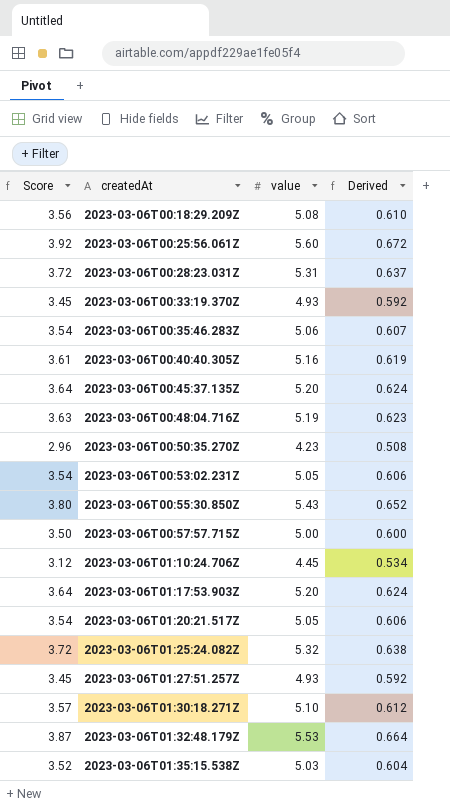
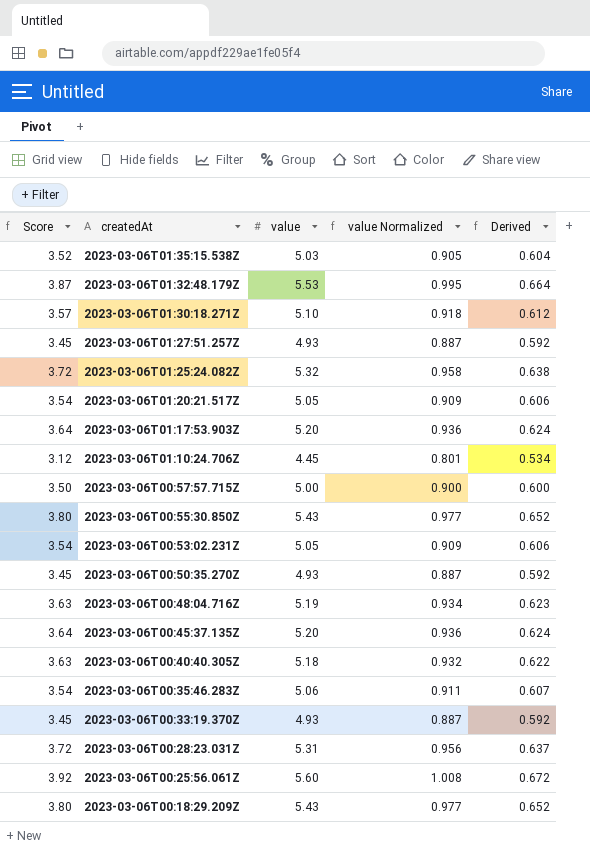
row order: createdAt ascending -> createdAt descending
column value Normalized | formula: none -> [value] * 0.18
2023-03-06T00:50:35.270Z | Score: 2.96 -> 3.45
2023-03-06T00:50:35.270Z | value: 4.23 -> 4.93
2023-03-06T00:50:35.270Z | Derived: 0.508 -> 0.592
2023-03-06T00:40:40.305Z | Score: 3.61 -> 3.63
2023-03-06T00:40:40.305Z | value: 5.16 -> 5.18
2023-03-06T00:40:40.305Z | Derived: 0.619 -> 0.622
2023-03-06T00:18:29.209Z | Score: 3.56 -> 3.80
2023-03-06T00:18:29.209Z | value: 5.08 -> 5.43
2023-03-06T00:18:29.209Z | Derived: 0.610 -> 0.652

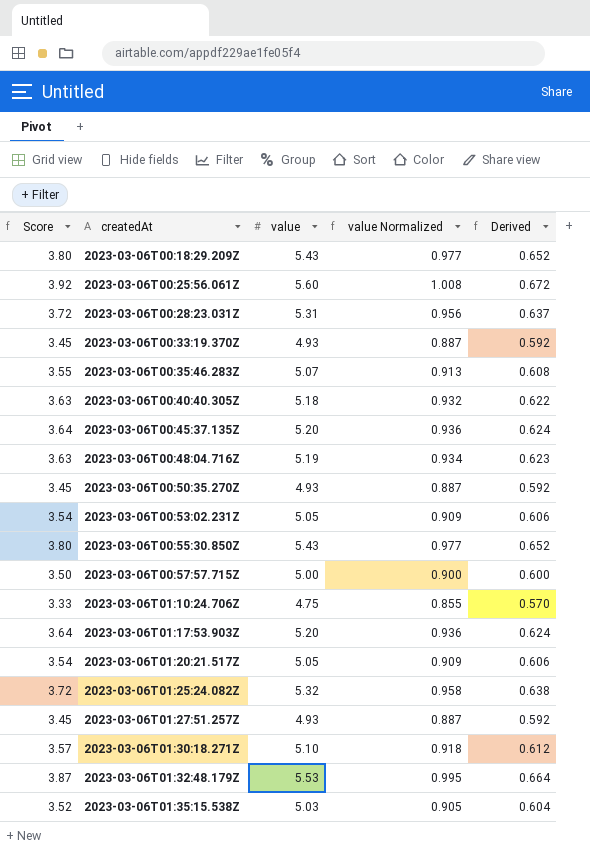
row order: createdAt descending -> createdAt ascending
2023-03-06T00:35:46.283Z | Score: 3.54 -> 3.55
2023-03-06T00:35:46.283Z | value: 5.06 -> 5.07
2023-03-06T00:35:46.283Z | value Normalized: 0.911 -> 0.913
2023-03-06T00:35:46.283Z | Derived: 0.607 -> 0.608
2023-03-06T01:10:24.706Z | Score: 3.12 -> 3.33
2023-03-06T01:10:24.706Z | value: 4.45 -> 4.75
2023-03-06T01:10:24.706Z | value Normalized: 0.801 -> 0.855
2023-03-06T01:10:24.706Z | Derived: 0.534 -> 0.570

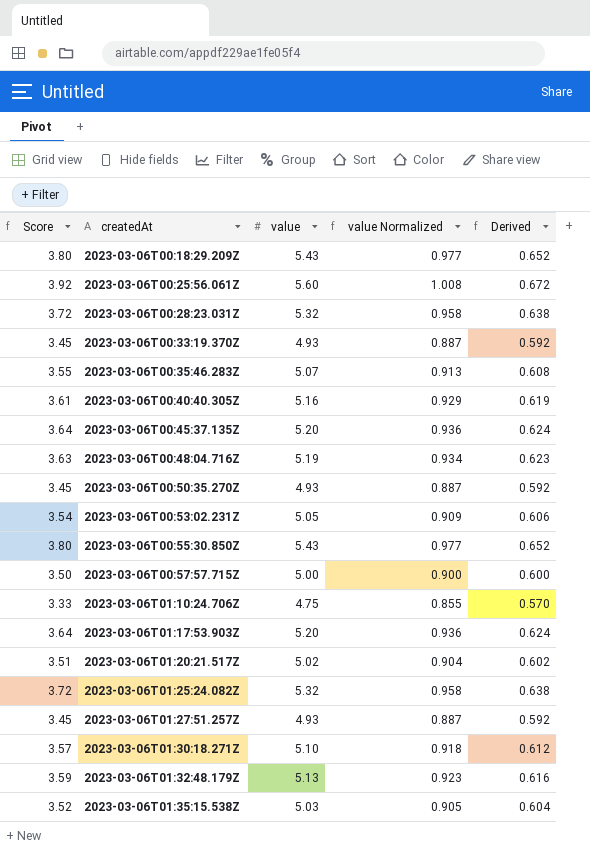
2023-03-06T00:28:23.031Z | value: 5.31 -> 5.32
2023-03-06T00:28:23.031Z | value Normalized: 0.956 -> 0.958
2023-03-06T00:28:23.031Z | Derived: 0.637 -> 0.638
2023-03-06T00:40:40.305Z | Score: 3.63 -> 3.61
2023-03-06T00:40:40.305Z | value: 5.18 -> 5.16
2023-03-06T00:40:40.305Z | value Normalized: 0.932 -> 0.929
2023-03-06T00:40:40.305Z | Derived: 0.622 -> 0.619
2023-03-06T01:20:21.517Z | Score: 3.54 -> 3.51
2023-03-06T01:20:21.517Z | value: 5.05 -> 5.02
2023-03-06T01:20:21.517Z | value Normalized: 0.909 -> 0.904
2023-03-06T01:20:21.517Z | Derived: 0.606 -> 0.602
2023-03-06T01:32:48.179Z | Score: 3.87 -> 3.59
2023-03-06T01:32:48.179Z | value: 5.53 -> 5.13
2023-03-06T01:32:48.179Z | value Normalized: 0.995 -> 0.923
2023-03-06T01:32:48.179Z | Derived: 0.664 -> 0.616

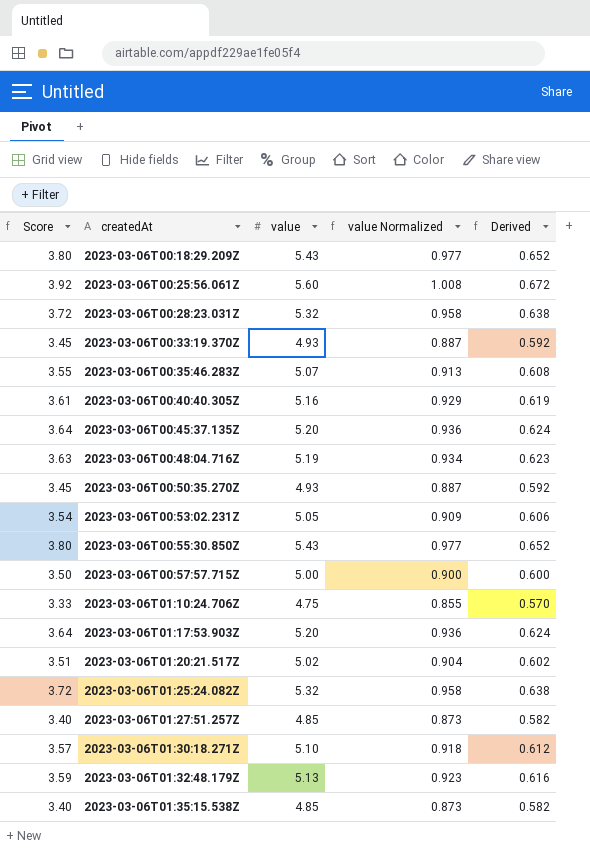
2023-03-06T01:27:51.257Z | Score: 3.45 -> 3.40
2023-03-06T01:27:51.257Z | value: 4.93 -> 4.85
2023-03-06T01:27:51.257Z | value Normalized: 0.887 -> 0.873
2023-03-06T01:27:51.257Z | Derived: 0.592 -> 0.582
2023-03-06T01:35:15.538Z | Score: 3.52 -> 3.40
2023-03-06T01:35:15.538Z | value: 5.03 -> 4.85
2023-03-06T01:35:15.538Z | value Normalized: 0.905 -> 0.873
2023-03-06T01:35:15.538Z | Derived: 0.604 -> 0.582

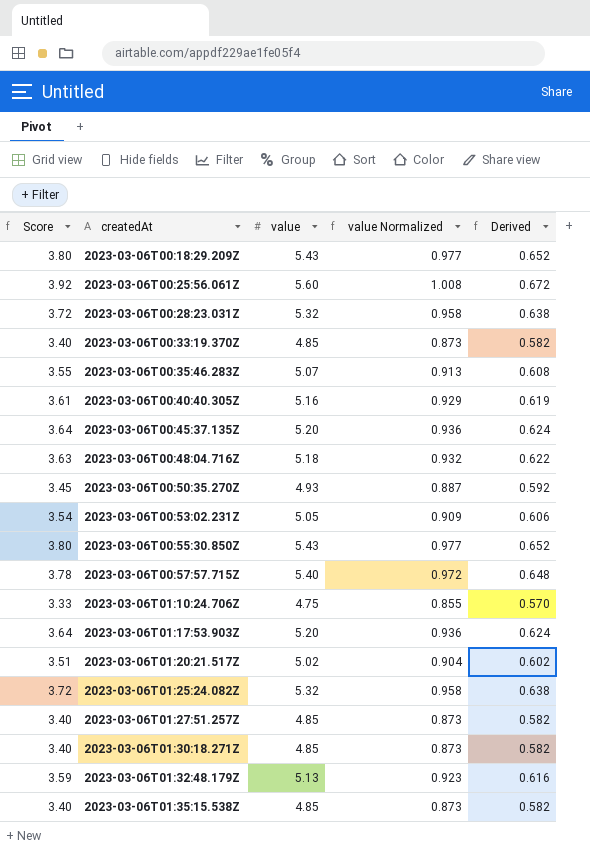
2023-03-06T00:33:19.370Z | Score: 3.45 -> 3.40
2023-03-06T00:33:19.370Z | value: 4.93 -> 4.85
2023-03-06T00:33:19.370Z | value Normalized: 0.887 -> 0.873
2023-03-06T00:33:19.370Z | Derived: 0.592 -> 0.582
2023-03-06T00:48:04.716Z | value: 5.19 -> 5.18
2023-03-06T00:48:04.716Z | value Normalized: 0.934 -> 0.932
2023-03-06T00:48:04.716Z | Derived: 0.623 -> 0.622
2023-03-06T00:57:57.715Z | Score: 3.50 -> 3.78
2023-03-06T00:57:57.715Z | value: 5.00 -> 5.40
2023-03-06T00:57:57.715Z | value Normalized: 0.900 -> 0.972
2023-03-06T00:57:57.715Z | Derived: 0.600 -> 0.648
2023-03-06T01:30:18.271Z | Score: 3.57 -> 3.40
2023-03-06T01:30:18.271Z | value: 5.10 -> 4.85
2023-03-06T01:30:18.271Z | value Normalized: 0.918 -> 0.873
2023-03-06T01:30:18.271Z | Derived: 0.612 -> 0.582

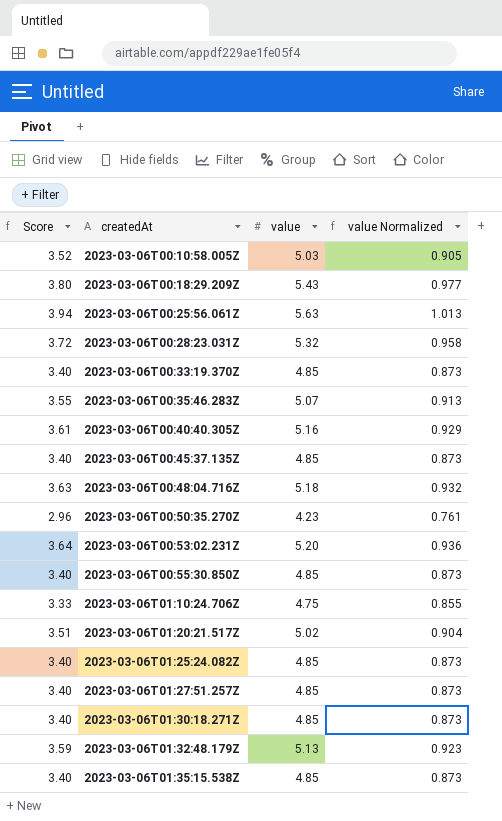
column Derived | formula: [value] * 0.12 -> none
row 2023-03-06T00:57:57.715Z: 3.78 | 5.40 | 0.972 | 0.648 -> none
row 2023-03-06T01:17:53.903Z: 3.64 | 5.20 | 0.936 | 0.624 -> none
row 2023-03-06T00:10:58.005Z: none -> 3.52 | 5.03 | 0.905
2023-03-06T00:25:56.061Z | Score: 3.92 -> 3.94
2023-03-06T00:25:56.061Z | value: 5.60 -> 5.63
2023-03-06T00:25:56.061Z | value Normalized: 1.008 -> 1.013
2023-03-06T00:45:37.135Z | Score: 3.64 -> 3.40
2023-03-06T00:45:37.135Z | value: 5.20 -> 4.85
2023-03-06T00:45:37.135Z | value Normalized: 0.936 -> 0.873
2023-03-06T00:50:35.270Z | Score: 3.45 -> 2.96
2023-03-06T00:50:35.270Z | value: 4.93 -> 4.23
2023-03-06T00:50:35.270Z | value Normalized: 0.887 -> 0.761
2023-03-06T00:53:02.231Z | Score: 3.54 -> 3.64
2023-03-06T00:53:02.231Z | value: 5.05 -> 5.20
2023-03-06T00:53:02.231Z | value Normalized: 0.909 -> 0.936
2023-03-06T00:55:30.850Z | Score: 3.80 -> 3.40
2023-03-06T00:55:30.850Z | value: 5.43 -> 4.85
2023-03-06T00:55:30.850Z | value Normalized: 0.977 -> 0.873
2023-03-06T01:25:24.082Z | Score: 3.72 -> 3.40
2023-03-06T01:25:24.082Z | value: 5.32 -> 4.85
2023-03-06T01:25:24.082Z | value Normalized: 0.958 -> 0.873

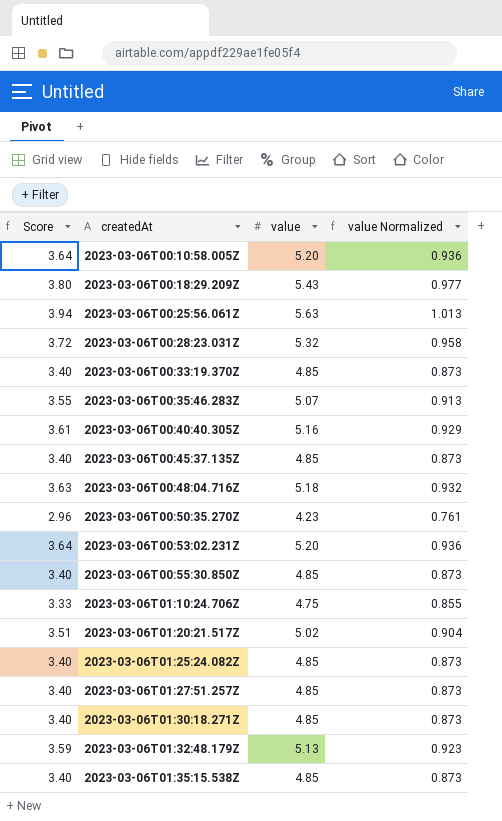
2023-03-06T00:10:58.005Z | Score: 3.52 -> 3.64
2023-03-06T00:10:58.005Z | value: 5.03 -> 5.20
2023-03-06T00:10:58.005Z | value Normalized: 0.905 -> 0.936

